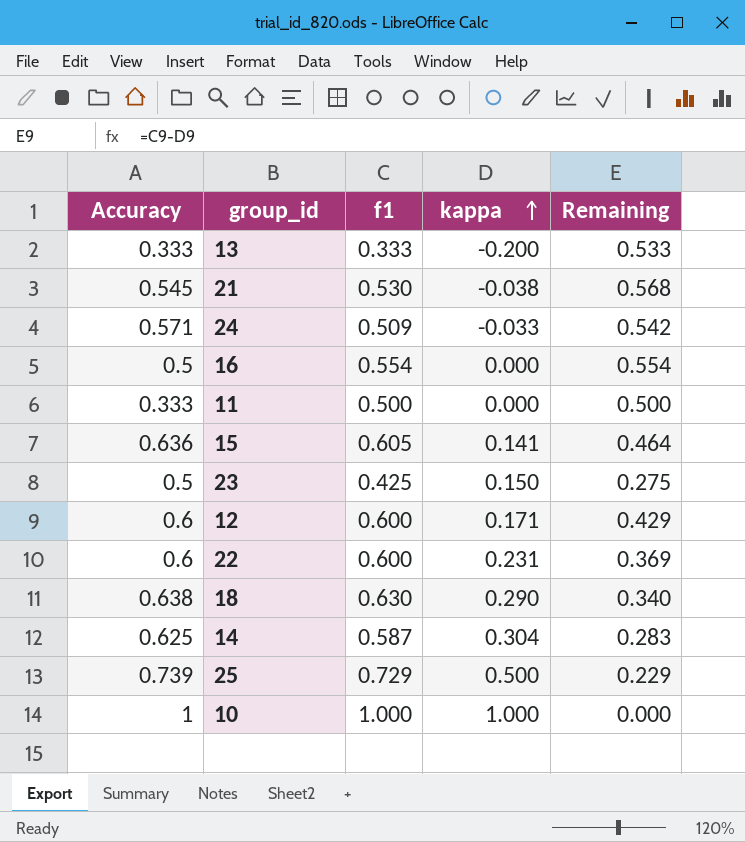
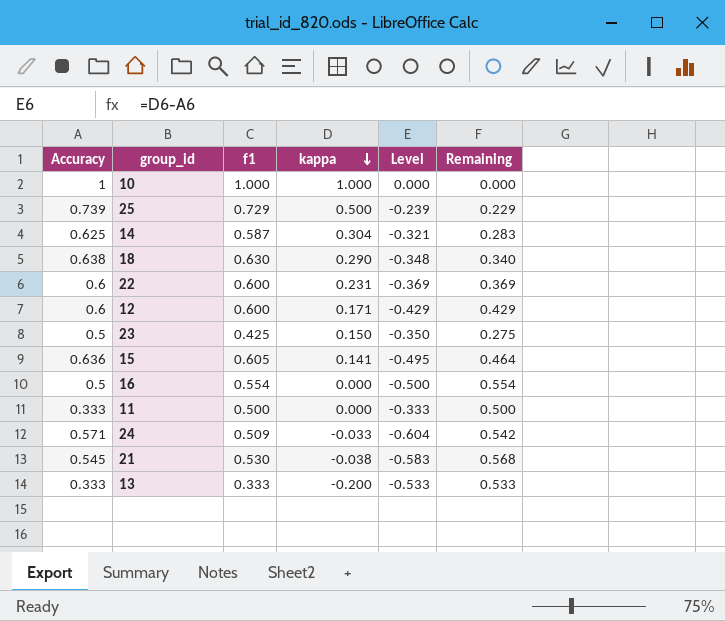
row order: kappa ascending -> kappa descending
column Level | formula: none -> [kappa] - [Accuracy]

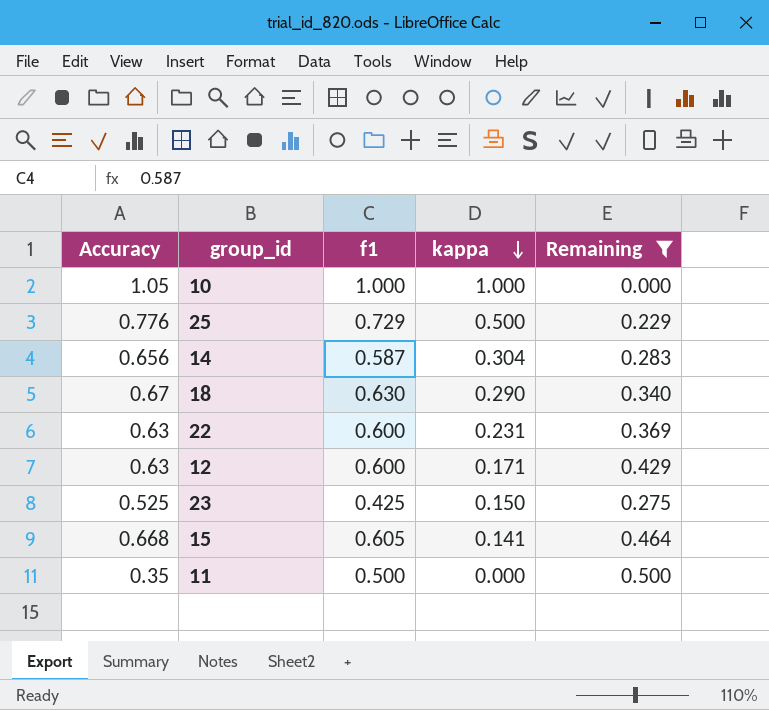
filter: none -> Remaining <= 0.500
column Level | formula: [kappa] - [Accuracy] -> none
10 | Accuracy: 1 -> 1.05
25 | Accuracy: 0.739 -> 0.776
14 | Accuracy: 0.625 -> 0.656
18 | Accuracy: 0.638 -> 0.67
22 | Accuracy: 0.6 -> 0.63
12 | Accuracy: 0.6 -> 0.63
23 | Accuracy: 0.5 -> 0.525
15 | Accuracy: 0.636 -> 0.668
11 | Accuracy: 0.333 -> 0.35

